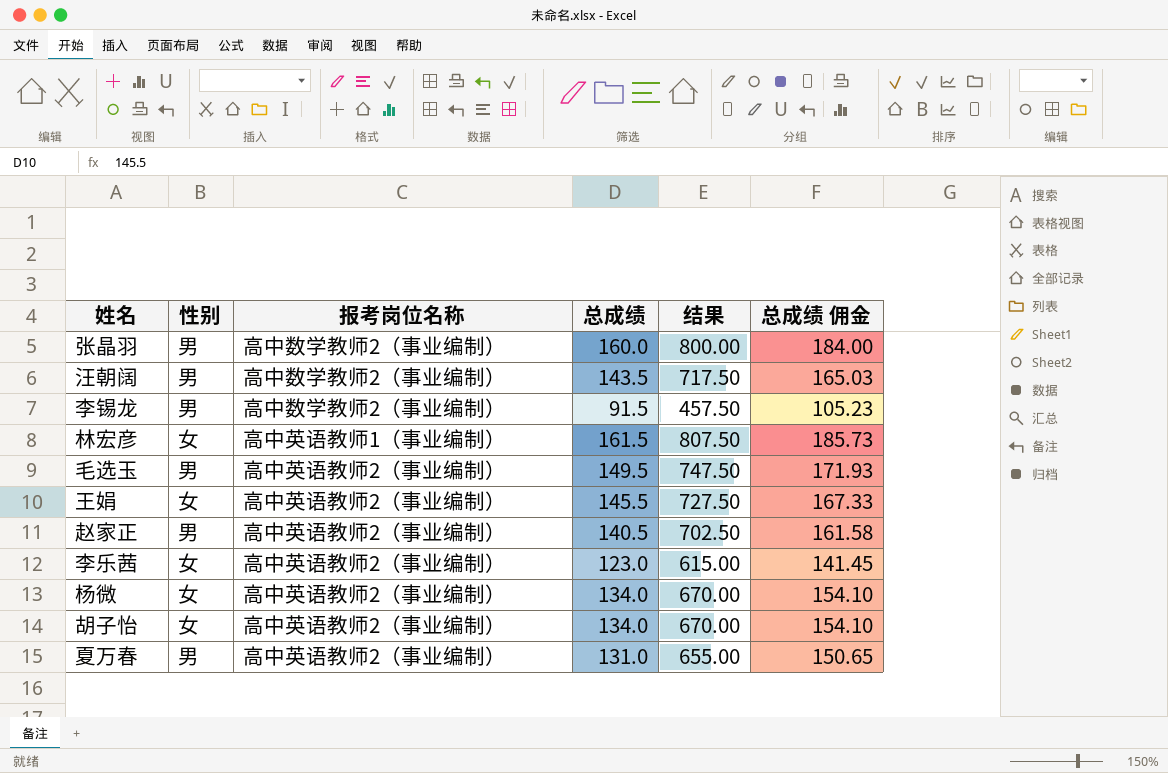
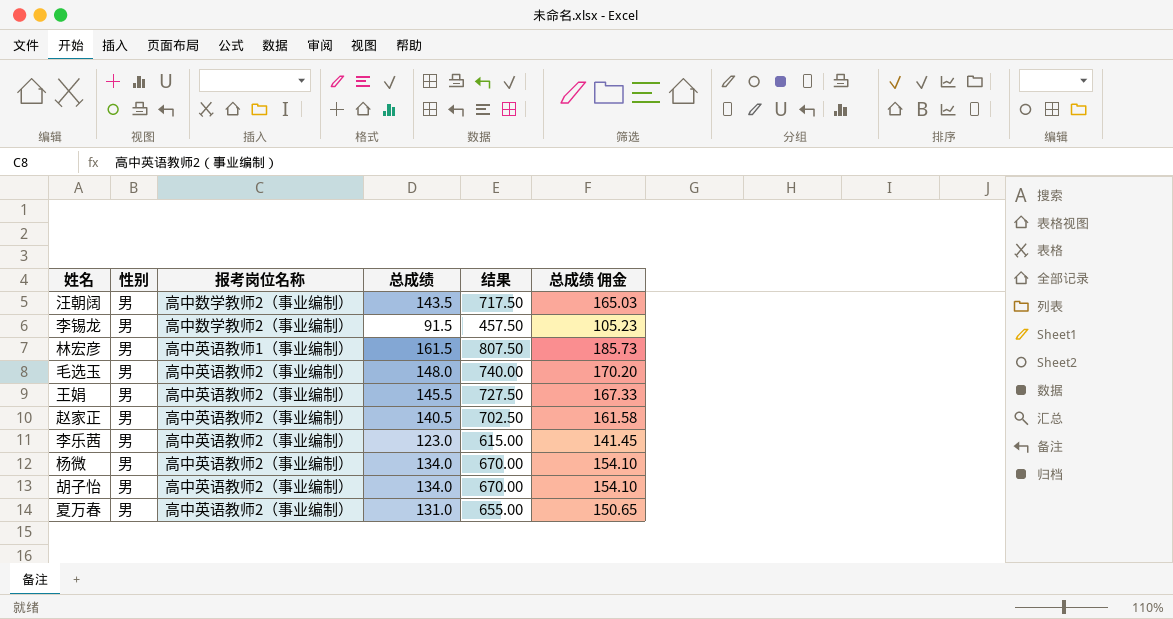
row 张晶羽: 男 | 高中数学教师2（事业编制） | 160.0 | 800.00 | 184.00 -> none
林宏彦 | 性别: 女 -> 男
毛选玉 | 总成绩: 149.5 -> 148.0
毛选玉 | 结果: 747.50 -> 740.00
毛选玉 | 总成绩 佣金: 171.93 -> 170.20
王娟 | 性别: 女 -> 男
李乐茜 | 性别: 女 -> 男
杨微 | 性别: 女 -> 男
胡子怡 | 性别: 女 -> 男

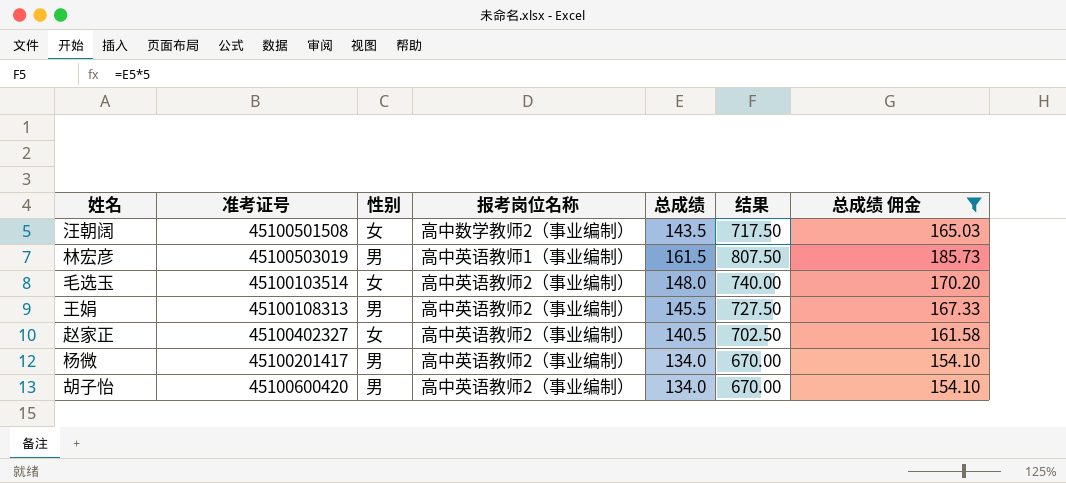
filter: none -> 总成绩 佣金 >= 154.10
column 准考证号 | position: none -> 2
汪朝阔 | 性别: 男 -> 女
毛选玉 | 性别: 男 -> 女
赵家正 | 性别: 男 -> 女

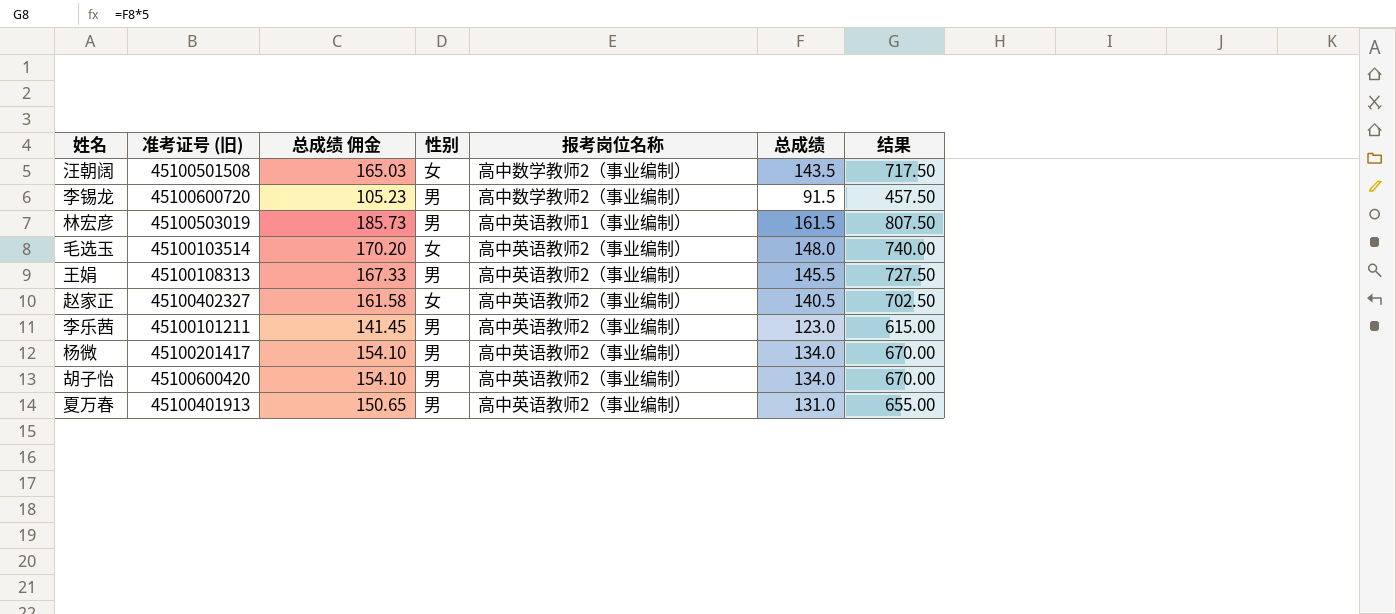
filter: 总成绩 佣金 >= 154.10 -> none
column name: 准考证号 -> 准考证号 (旧)
column 总成绩 佣金 | position: 7 -> 3

